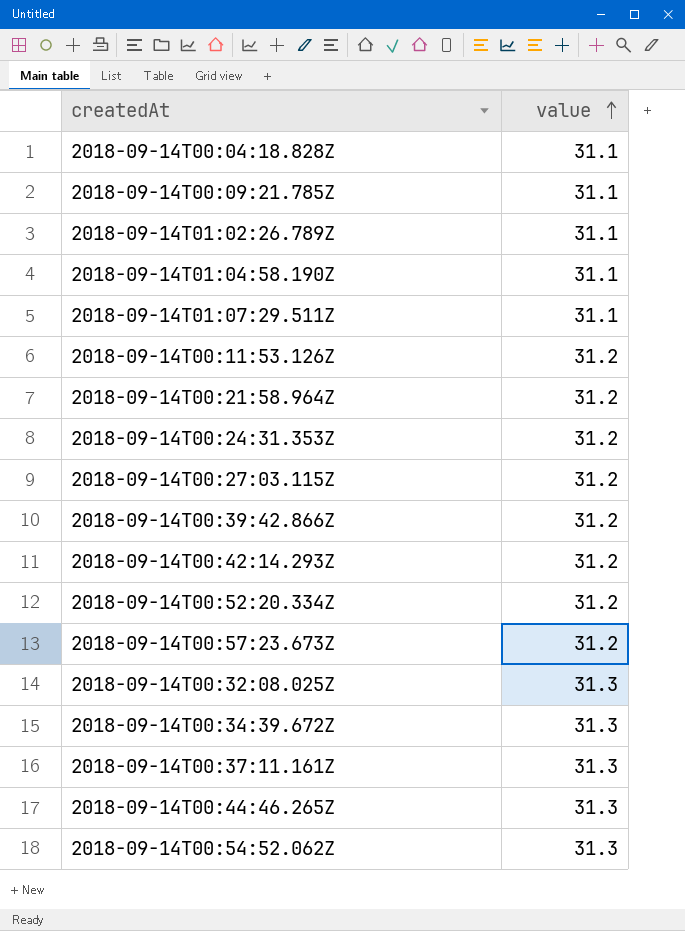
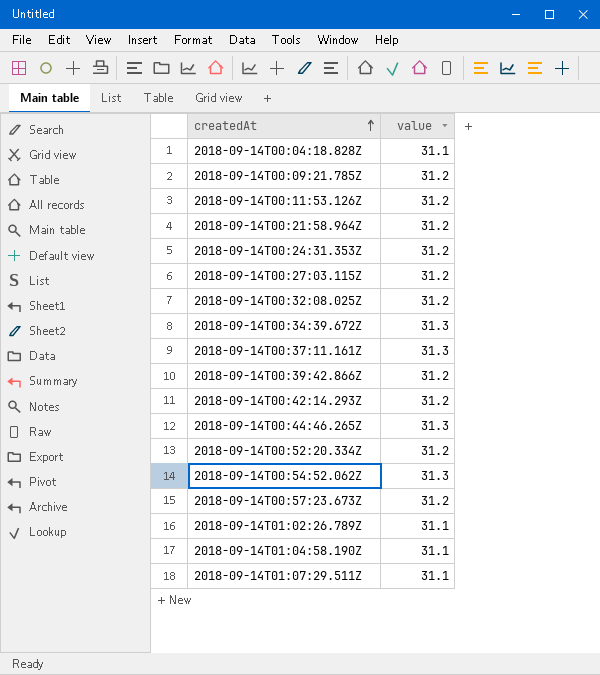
row order: value ascending -> createdAt ascending
2018-09-14T00:09:21.785Z | value: 31.1 -> 31.2
2018-09-14T00:32:08.025Z | value: 31.3 -> 31.2

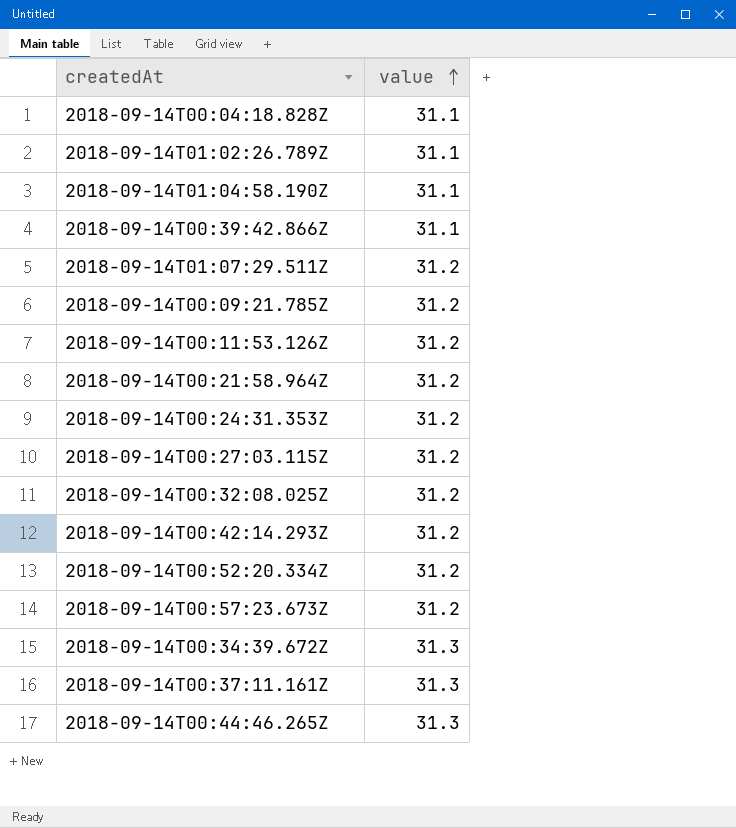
row order: createdAt ascending -> value ascending
row 2018-09-14T00:54:52.062Z: 31.3 -> none
2018-09-14T00:39:42.866Z | value: 31.2 -> 31.1
2018-09-14T01:07:29.511Z | value: 31.1 -> 31.2

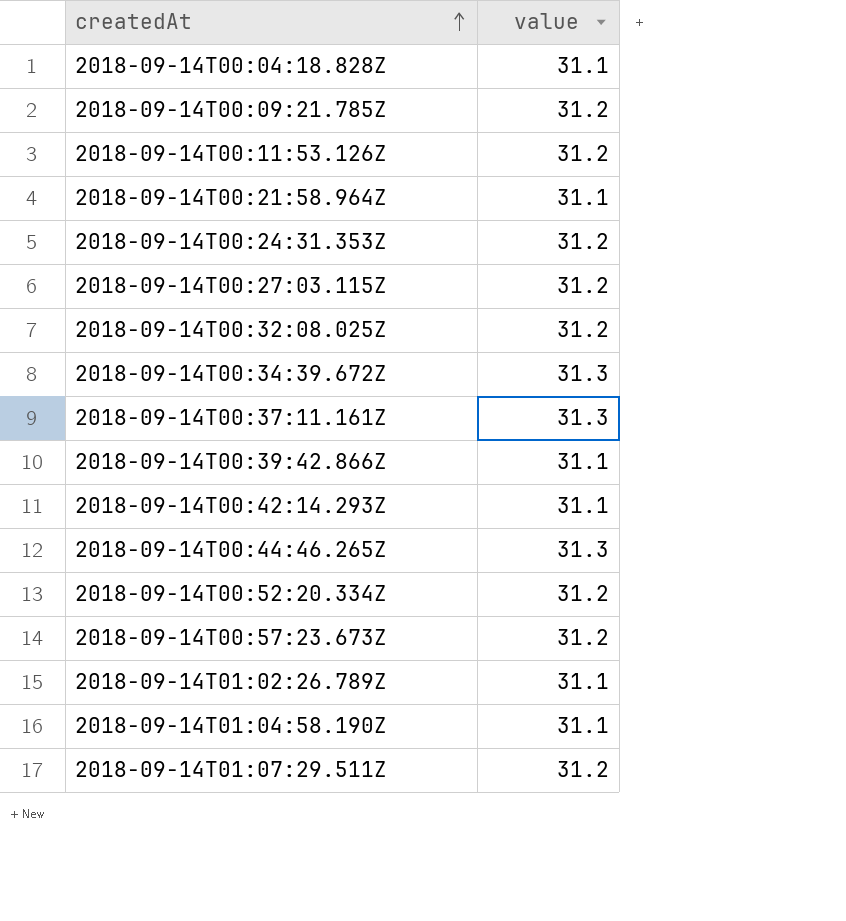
row order: value ascending -> createdAt ascending
2018-09-14T00:21:58.964Z | value: 31.2 -> 31.1
2018-09-14T00:42:14.293Z | value: 31.2 -> 31.1

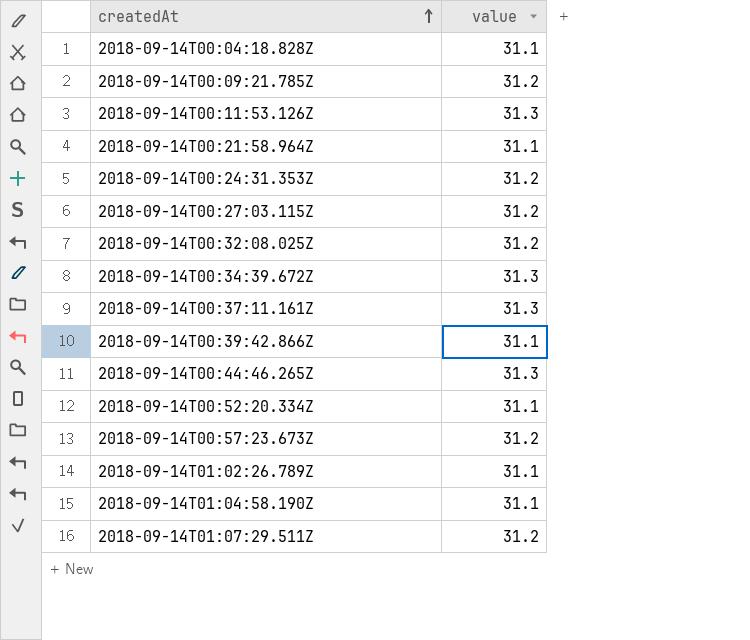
row 2018-09-14T00:42:14.293Z: 31.1 -> none
2018-09-14T00:11:53.126Z | value: 31.2 -> 31.3
2018-09-14T00:52:20.334Z | value: 31.2 -> 31.1

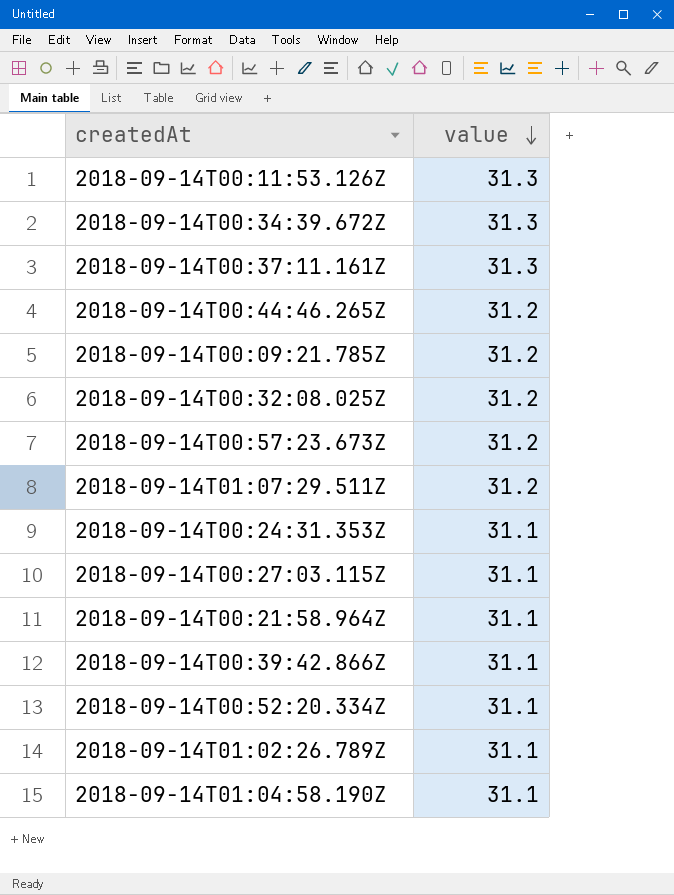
row order: createdAt ascending -> value descending
row 2018-09-14T00:04:18.828Z: 31.1 -> none
2018-09-14T00:44:46.265Z | value: 31.3 -> 31.2
2018-09-14T00:24:31.353Z | value: 31.2 -> 31.1
2018-09-14T00:27:03.115Z | value: 31.2 -> 31.1

